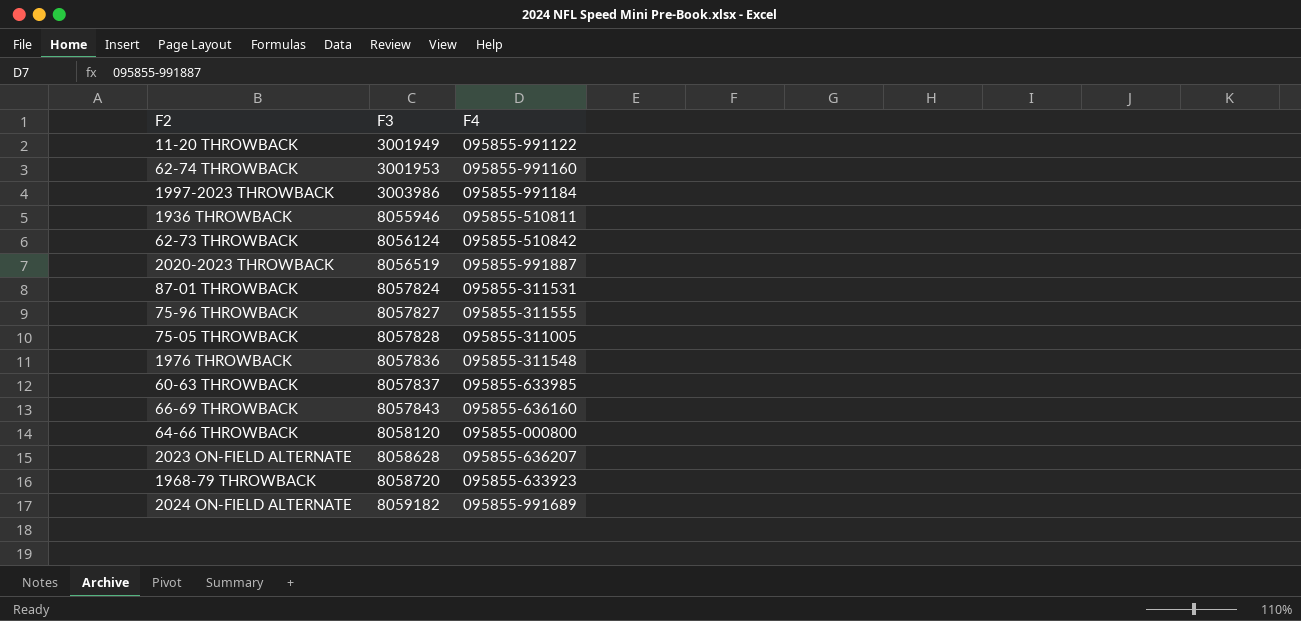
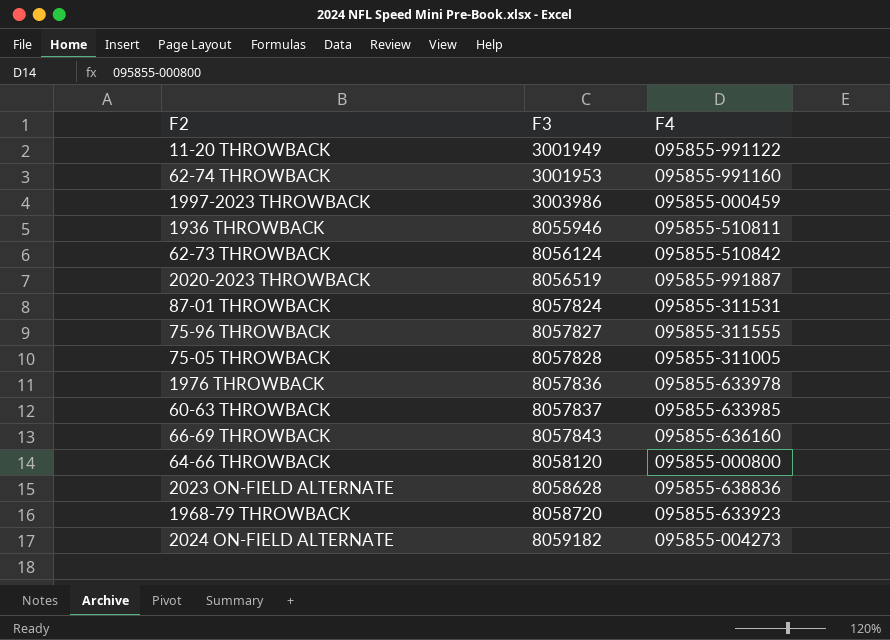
1997-2023 THROWBACK | F4: 095855‐991184 -> 095855-000459
1976 THROWBACK | F4: 095855-311548 -> 095855-633978
2023 ON-FIELD ALTERNATE | F4: 095855-636207 -> 095855‐638836
2024 ON-FIELD ALTERNATE | F4: 095855‐991689 -> 095855-004273

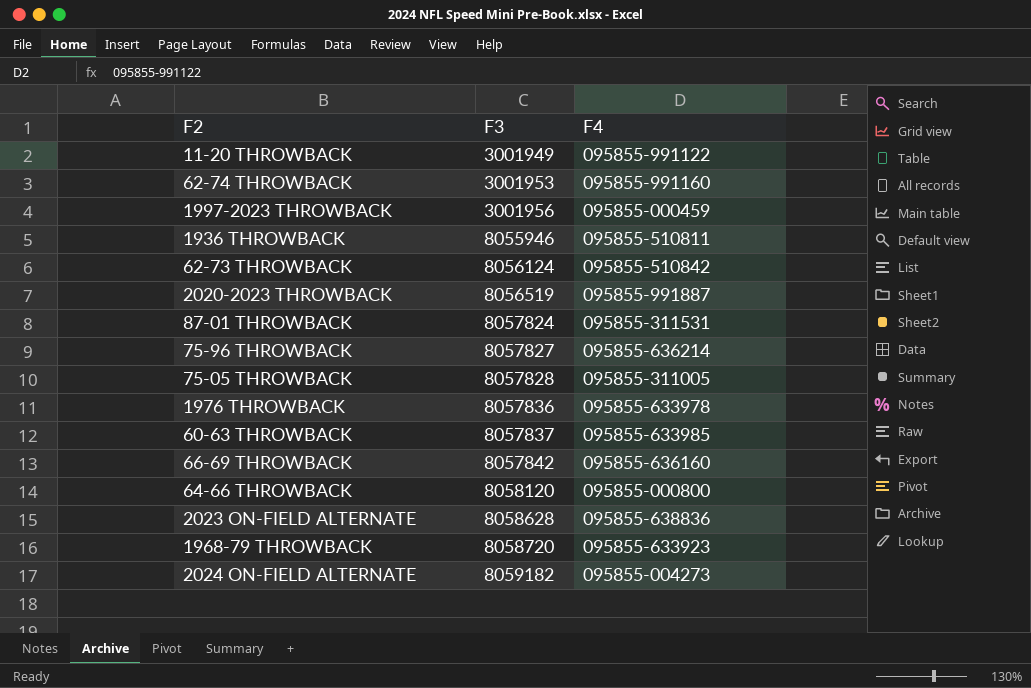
1997-2023 THROWBACK | F3: 3003986 -> 3001956
75-96 THROWBACK | F4: 095855-311555 -> 095855-636214
66-69 THROWBACK | F3: 8057843 -> 8057842

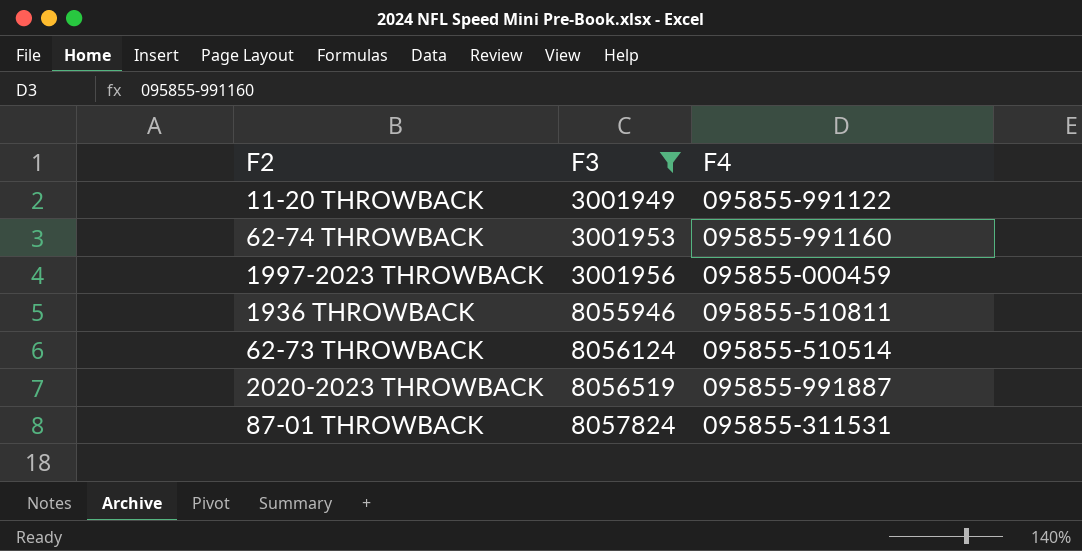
filter: none -> F3 <= 8057824
62-73 THROWBACK | F4: 095855-510842 -> 095855-510514

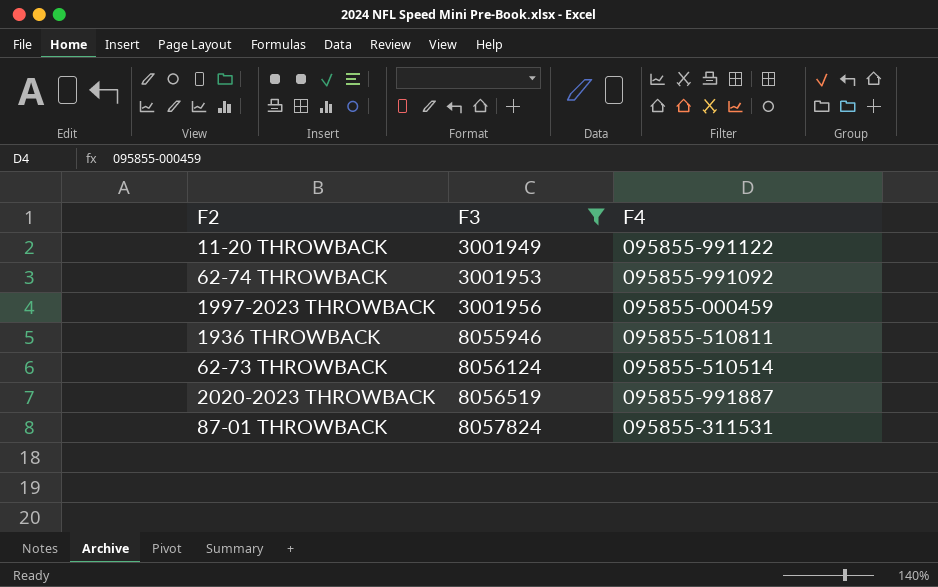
62-74 THROWBACK | F4: 095855-991160 -> 095855-991092

